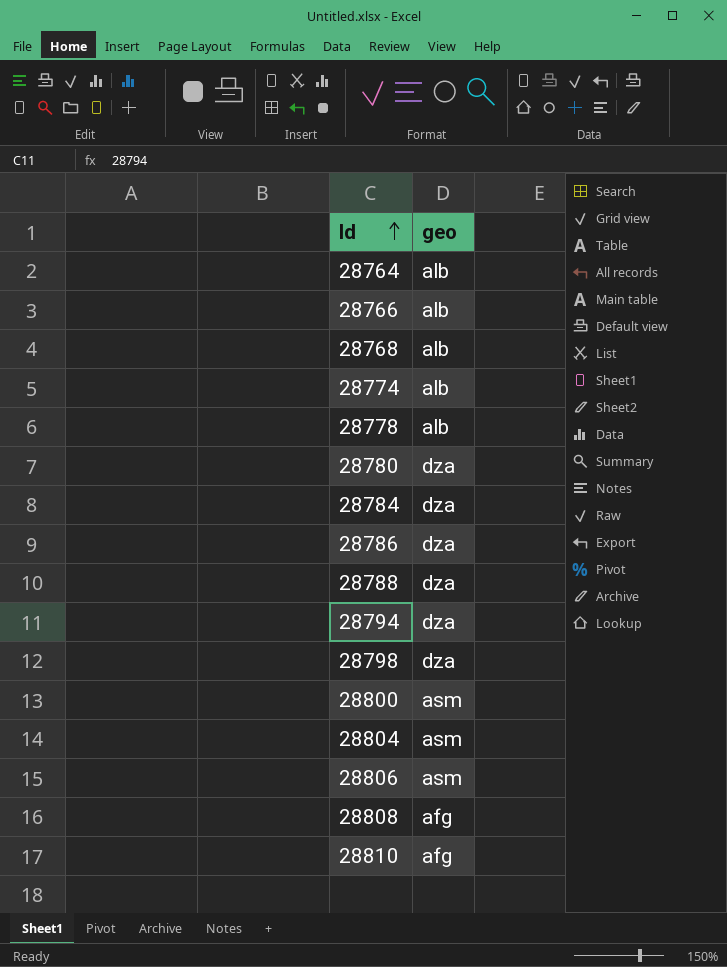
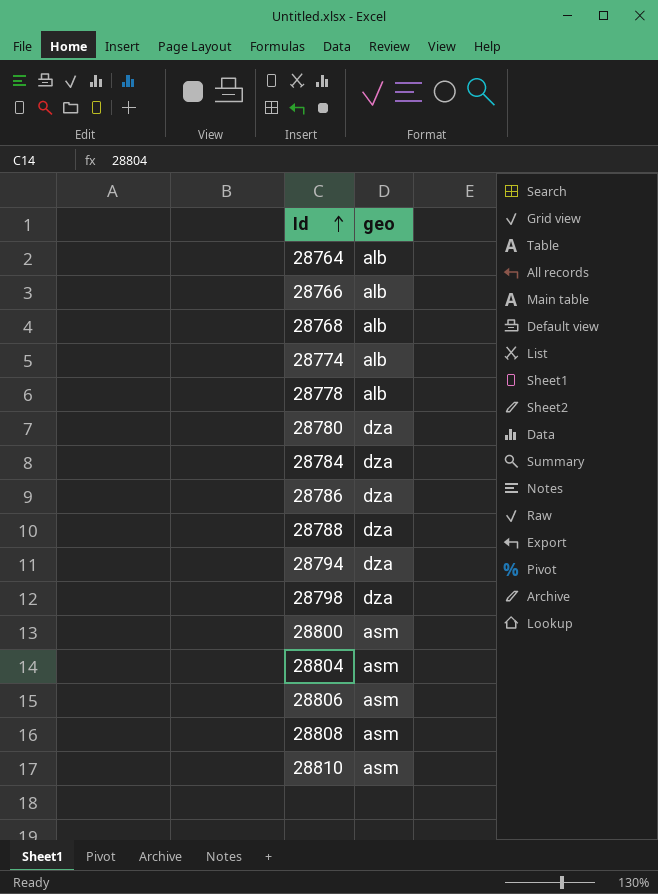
28808 | geo: afg -> asm
28810 | geo: afg -> asm

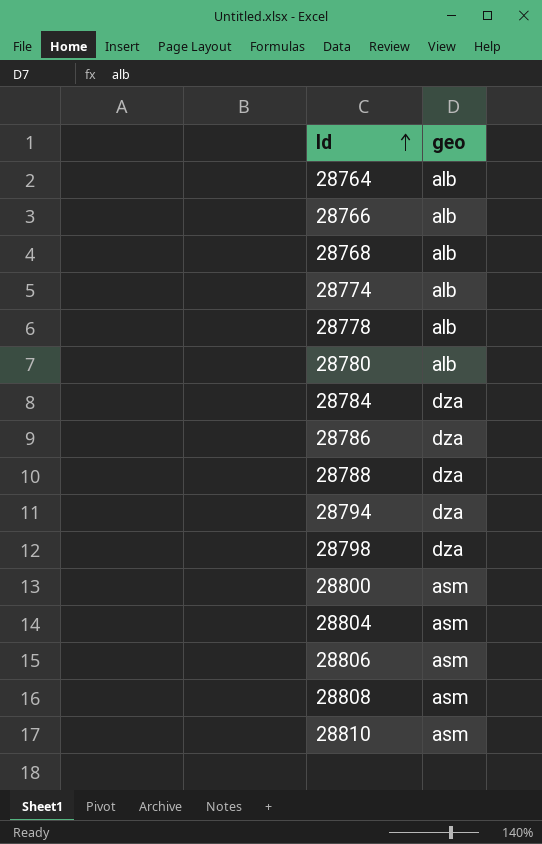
28780 | geo: dza -> alb

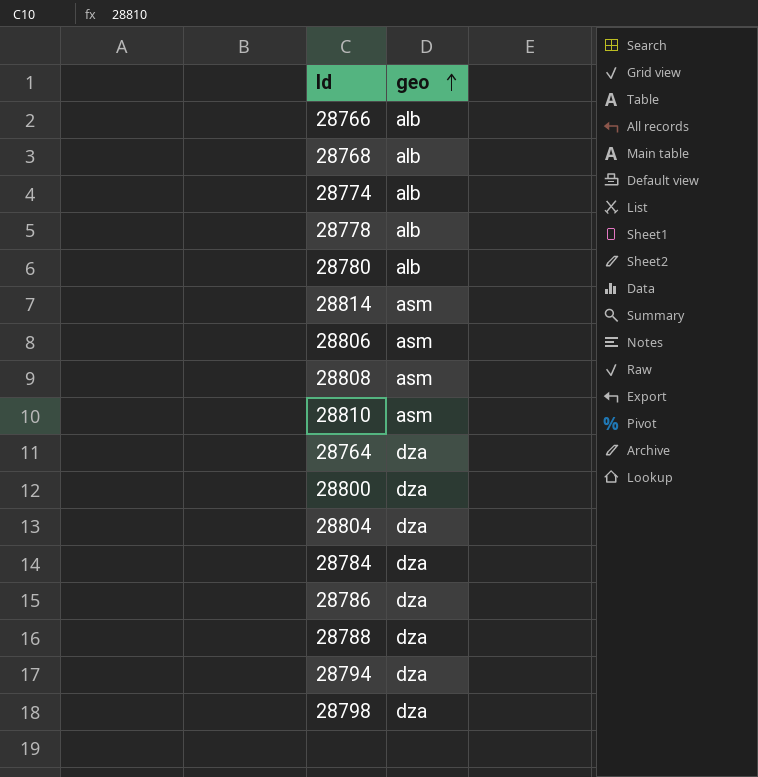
row order: Id ascending -> geo ascending
row 28814: none -> asm
28764 | geo: alb -> dza
28800 | geo: asm -> dza
28804 | geo: asm -> dza

